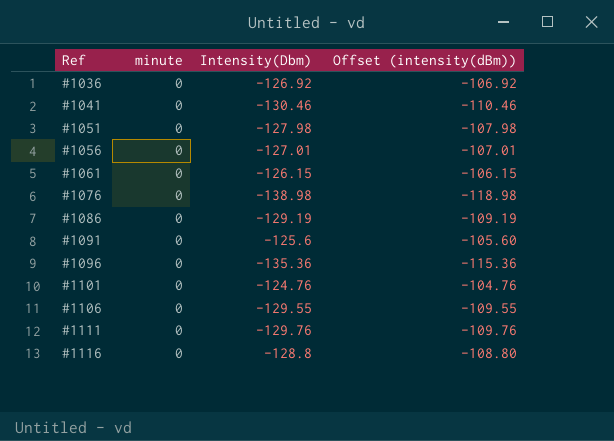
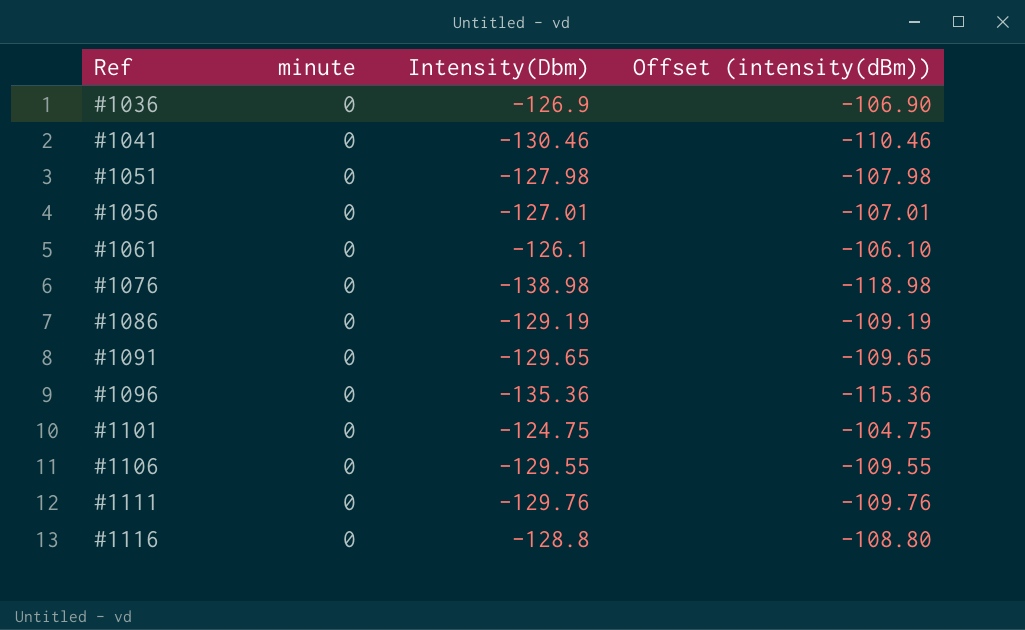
#1036 | Intensity(Dbm): -126.92 -> -126.9
#1036 | Offset (intensity(dBm)): -106.92 -> -106.90
#1061 | Intensity(Dbm): -126.15 -> -126.1
#1061 | Offset (intensity(dBm)): -106.15 -> -106.10
#1091 | Intensity(Dbm): -125.6 -> -129.65
#1091 | Offset (intensity(dBm)): -105.60 -> -109.65
#1101 | Intensity(Dbm): -124.76 -> -124.75
#1101 | Offset (intensity(dBm)): -104.76 -> -104.75

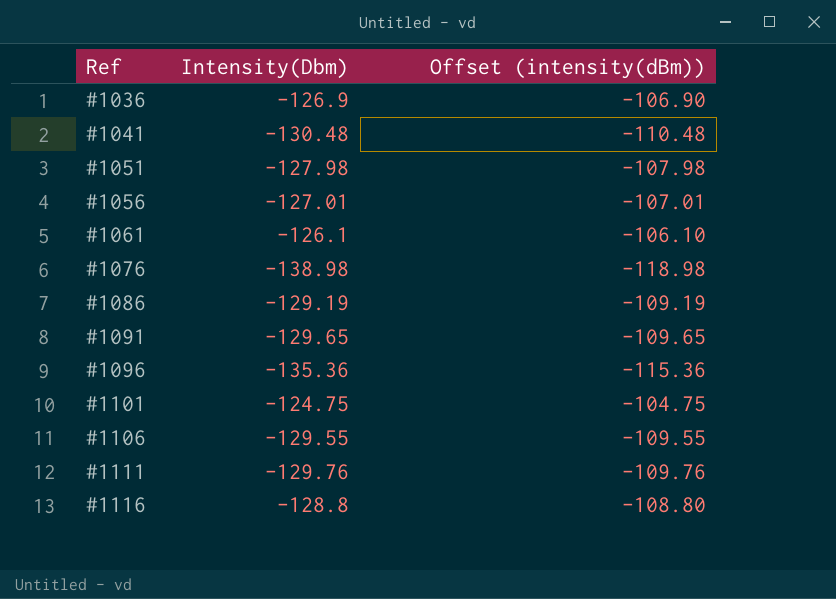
column minute | position: 2 -> none
#1041 | Intensity(Dbm): -130.46 -> -130.48
#1041 | Offset (intensity(dBm)): -110.46 -> -110.48

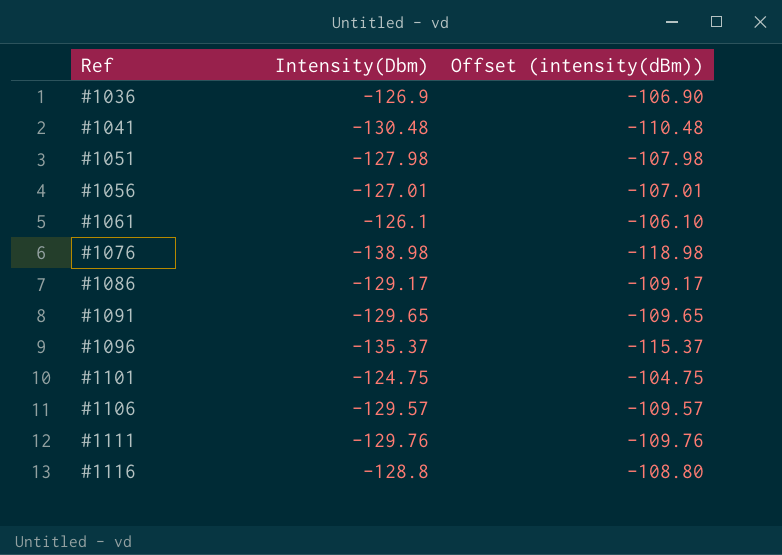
#1086 | Intensity(Dbm): -129.19 -> -129.17
#1086 | Offset (intensity(dBm)): -109.19 -> -109.17
#1096 | Intensity(Dbm): -135.36 -> -135.37
#1096 | Offset (intensity(dBm)): -115.36 -> -115.37
#1106 | Intensity(Dbm): -129.55 -> -129.57
#1106 | Offset (intensity(dBm)): -109.55 -> -109.57

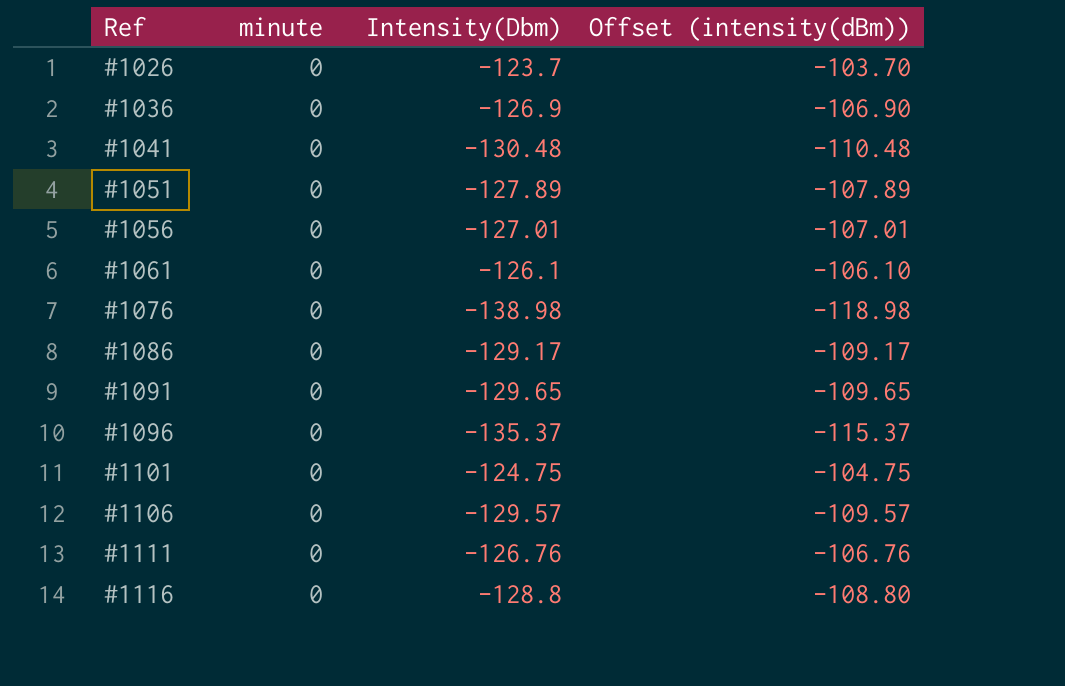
column minute | position: none -> 2
row #1026: none -> 0 | -123.7 | -103.70
#1051 | Intensity(Dbm): -127.98 -> -127.89
#1051 | Offset (intensity(dBm)): -107.98 -> -107.89
#1111 | Intensity(Dbm): -129.76 -> -126.76
#1111 | Offset (intensity(dBm)): -109.76 -> -106.76

